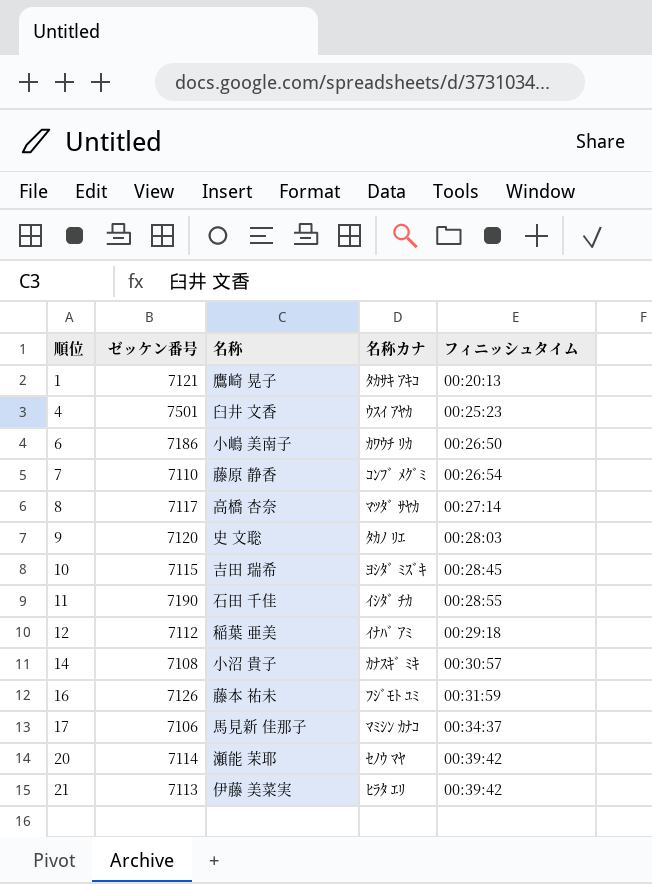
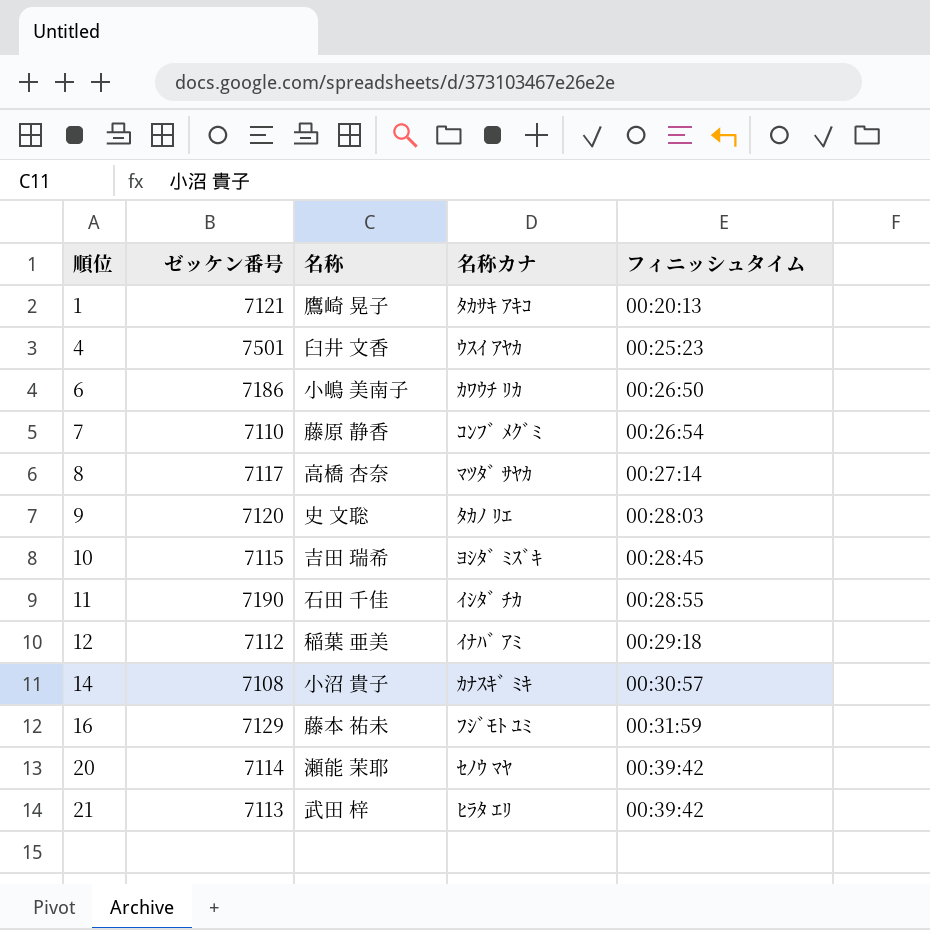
row 17: 7106 | 馬見新 佳那子 | ﾏﾐｼﾝ ｶﾅｺ | 00:34:37 -> none
16 | ゼッケン番号: 7126 -> 7129
21 | 名称: 伊藤 美菜実 -> 武田 梓

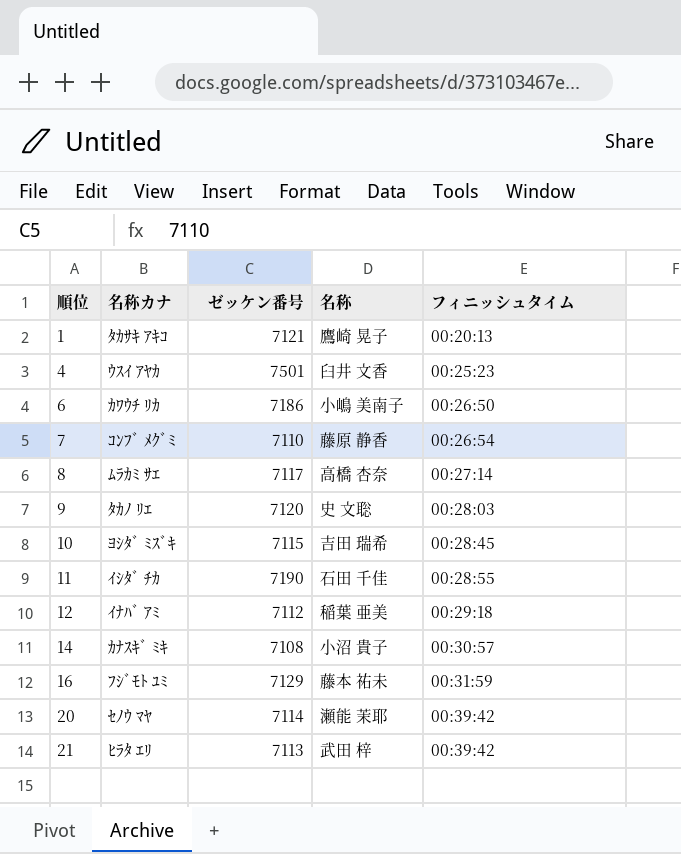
column 名称カナ | position: 4 -> 2
8 | 名称カナ: ﾏﾂﾀﾞ ｻﾔｶ -> ﾑﾗｶﾐ ｻｴ

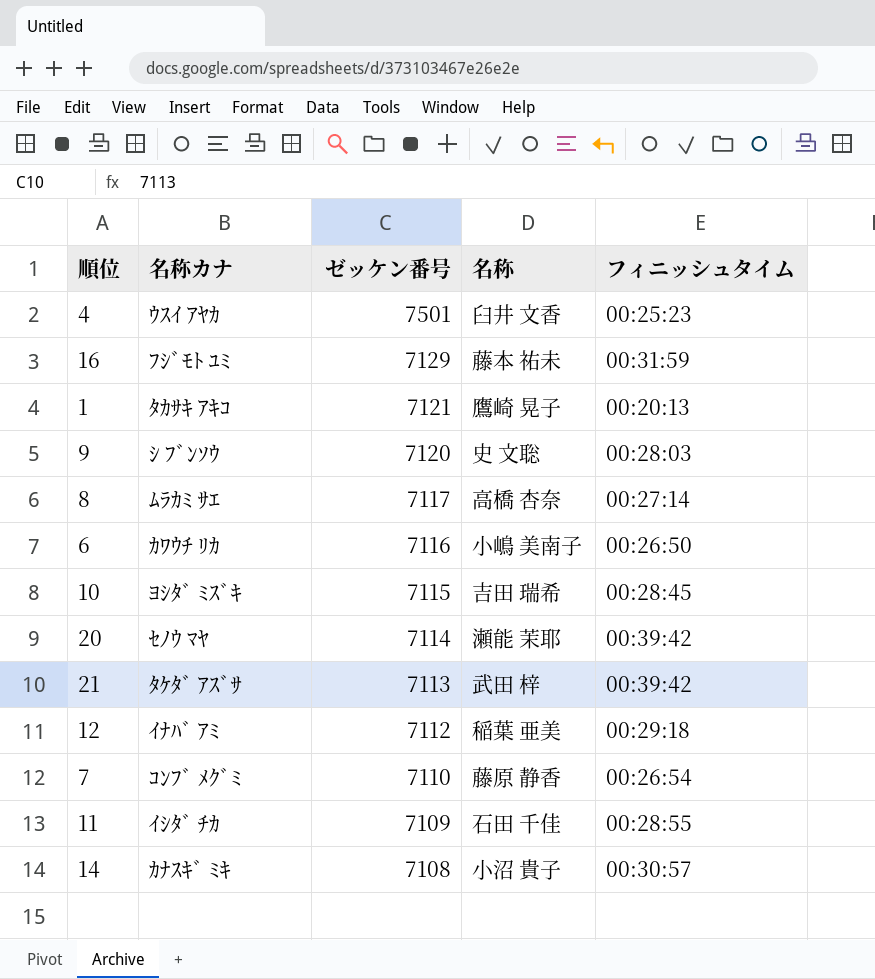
row order: 順位 ascending -> ゼッケン番号 descending
9 | 名称カナ: ﾀｶﾉ ﾘｴ -> ｼ ﾌﾞﾝｿｳ
6 | ゼッケン番号: 7186 -> 7116
21 | 名称カナ: ﾋﾗﾀ ｴﾘ -> ﾀｹﾀﾞ ｱｽﾞｻ
11 | ゼッケン番号: 7190 -> 7109

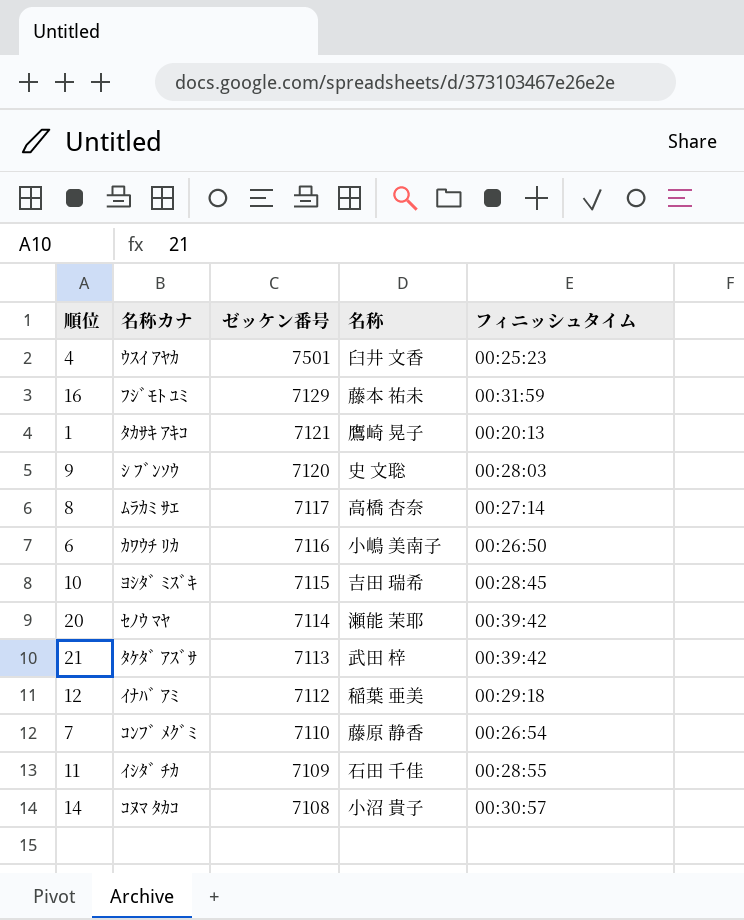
14 | 名称カナ: ｶﾅｽｷﾞ ﾐｷ -> ｺﾇﾏ ﾀｶｺ

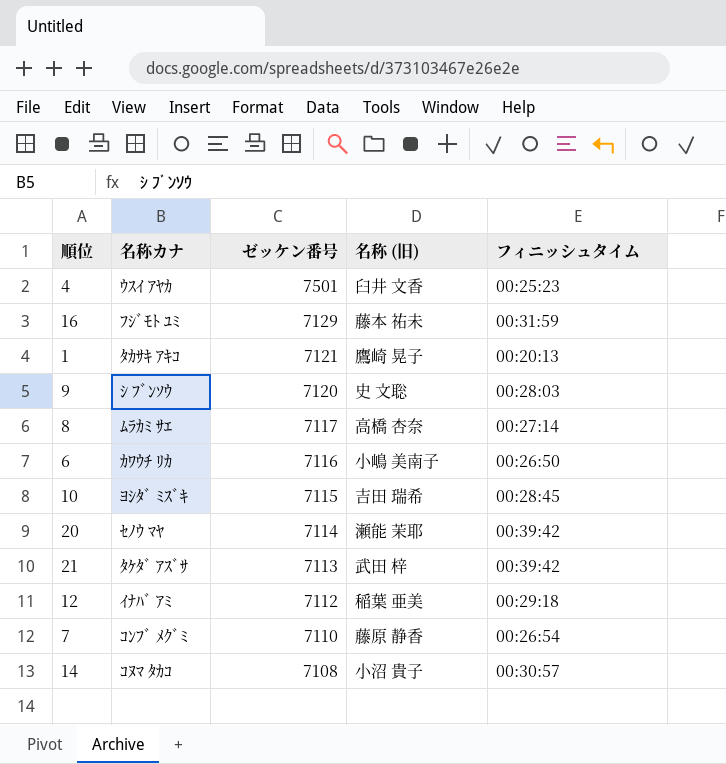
column name: 名称 -> 名称 (旧)
row 11: ｲｼﾀﾞ ﾁｶ | 7109 | 石田 千佳 | 00:28:55 -> none

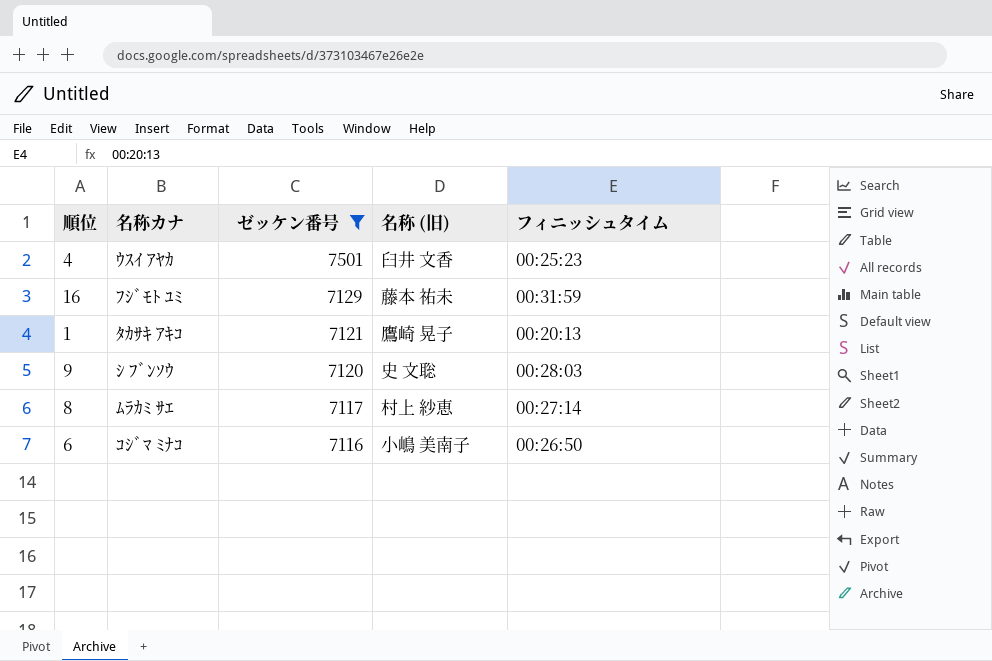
filter: none -> ゼッケン番号 >= 7116
8 | 名称 (旧): 高橋 杏奈 -> 村上 紗恵
6 | 名称カナ: ｶﾜｳﾁ ﾘｶ -> ｺｼﾞﾏ ﾐﾅｺ

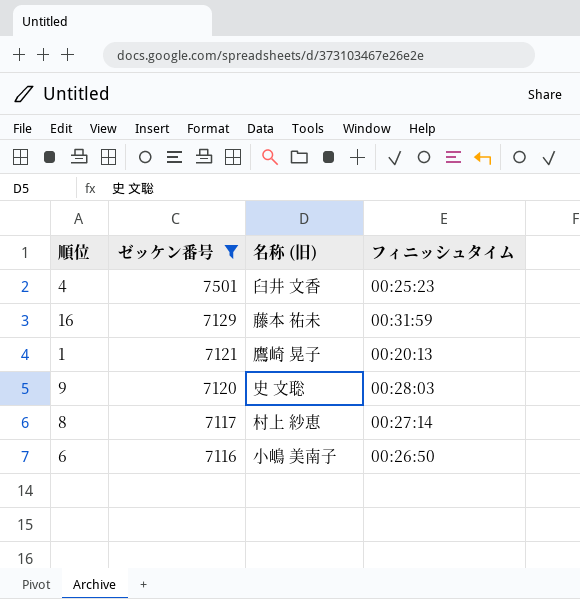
column 名称カナ | position: 2 -> none

